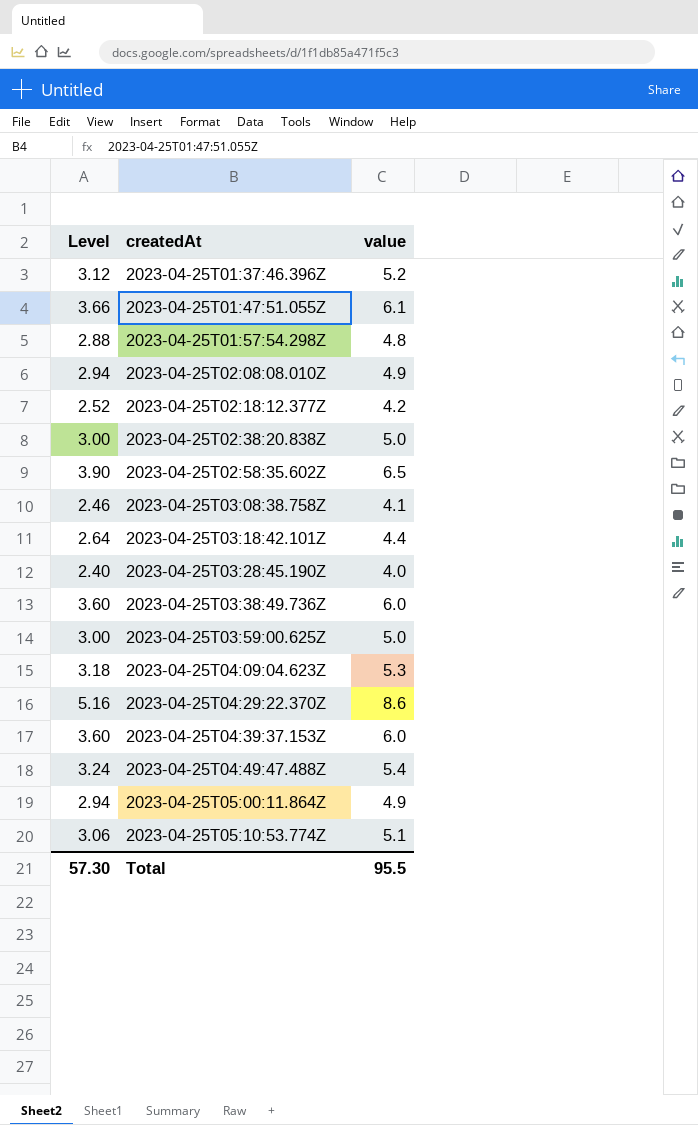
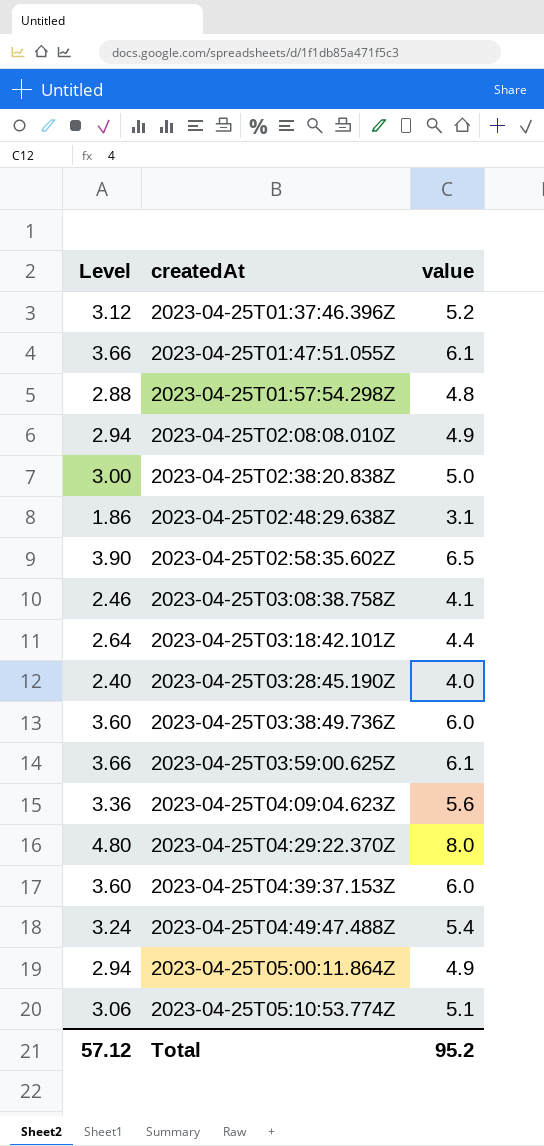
row 2023-04-25T02:18:12.377Z: 2.52 | 4.2 -> none
row 2023-04-25T02:48:29.638Z: none -> 1.86 | 3.1
2023-04-25T03:59:00.625Z | Level: 3.00 -> 3.66
2023-04-25T03:59:00.625Z | value: 5.0 -> 6.1
2023-04-25T04:09:04.623Z | Level: 3.18 -> 3.36
2023-04-25T04:09:04.623Z | value: 5.3 -> 5.6
2023-04-25T04:29:22.370Z | Level: 5.16 -> 4.80
2023-04-25T04:29:22.370Z | value: 8.6 -> 8.0
Total | Level: 57.30 -> 57.12
Total | value: 95.5 -> 95.2

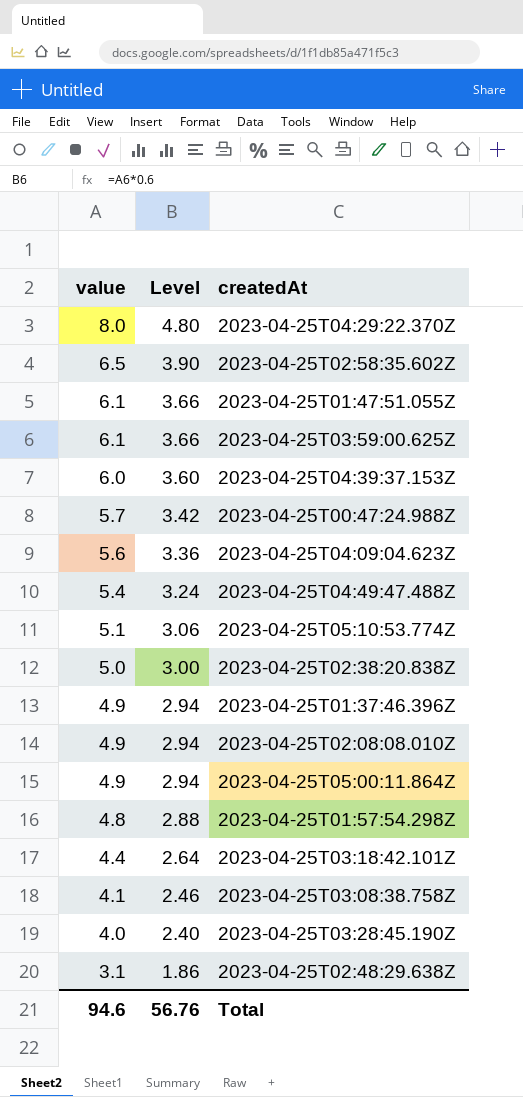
row order: createdAt ascending -> value descending
column value | position: 3 -> 1
row 2023-04-25T03:38:49.736Z: 3.60 | 6.0 -> none
row 2023-04-25T00:47:24.988Z: none -> 5.7 | 3.42
2023-04-25T01:37:46.396Z | value: 5.2 -> 4.9
2023-04-25T01:37:46.396Z | Level: 3.12 -> 2.94
Total | value: 95.2 -> 94.6
Total | Level: 57.12 -> 56.76

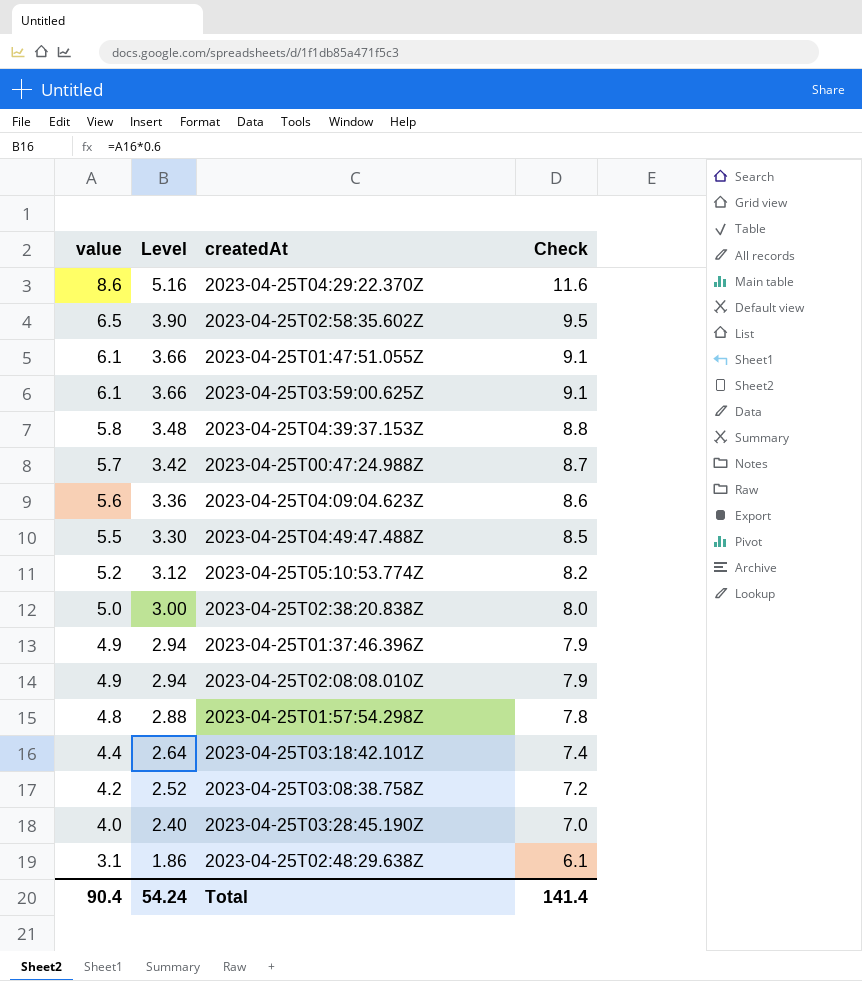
column Check | formula: none -> [value] + 3
row 2023-04-25T05:00:11.864Z: 4.9 | 2.94 -> none
2023-04-25T04:29:22.370Z | value: 8.0 -> 8.6
2023-04-25T04:29:22.370Z | Level: 4.80 -> 5.16
2023-04-25T04:39:37.153Z | value: 6.0 -> 5.8
2023-04-25T04:39:37.153Z | Level: 3.60 -> 3.48
2023-04-25T04:49:47.488Z | value: 5.4 -> 5.5
2023-04-25T04:49:47.488Z | Level: 3.24 -> 3.30
2023-04-25T05:10:53.774Z | value: 5.1 -> 5.2
2023-04-25T05:10:53.774Z | Level: 3.06 -> 3.12
2023-04-25T03:08:38.758Z | value: 4.1 -> 4.2
2023-04-25T03:08:38.758Z | Level: 2.46 -> 2.52
Total | value: 94.6 -> 90.4
Total | Level: 56.76 -> 54.24

